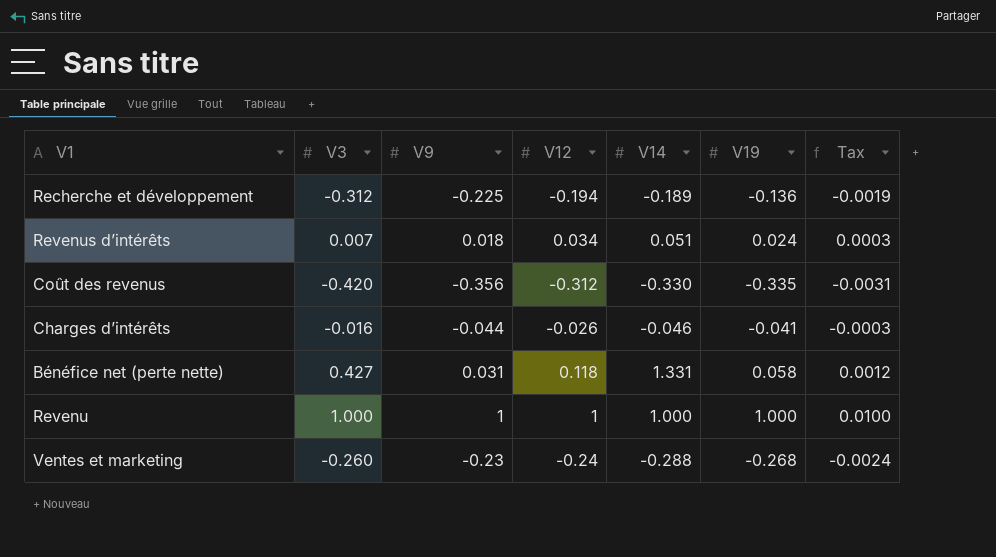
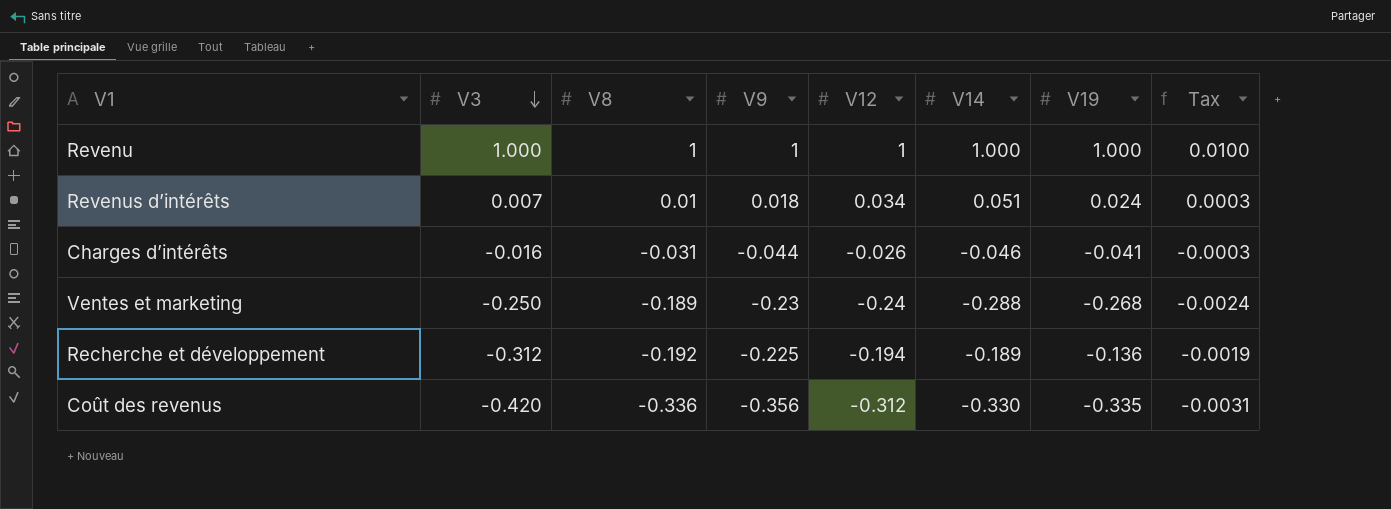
row order: none -> V3 descending
column V8 | position: none -> 3
row Bénéfice net (perte nette): 0.427 | 0.031 | 0.118 | 1.331 | 0.058 | 0.0012 -> none
Ventes et marketing | V3: -0.260 -> -0.250

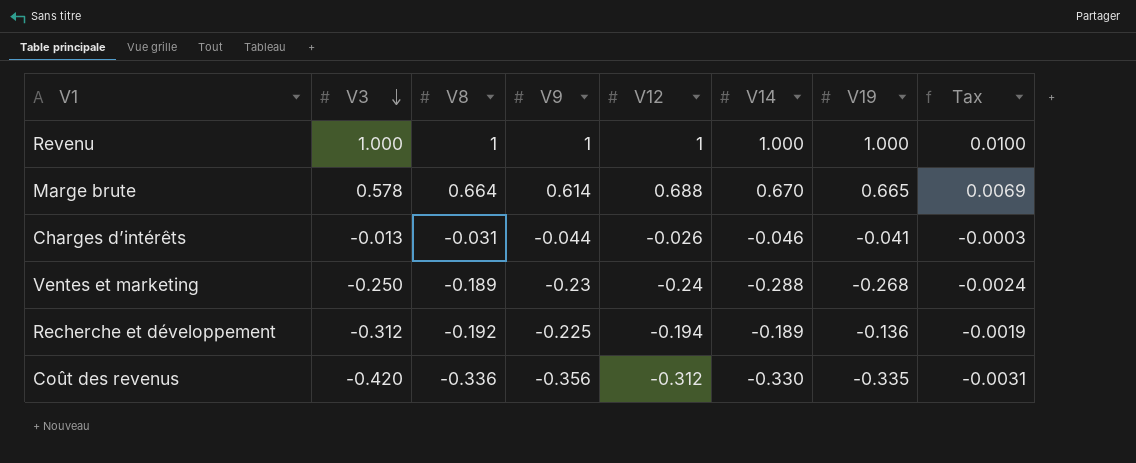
row Revenus d’intérêts: 0.007 | 0.01 | 0.018 | 0.034 | 0.051 | 0.024 | 0.0003 -> none
row Marge brute: none -> 0.578 | 0.664 | 0.614 | 0.688 | 0.670 | 0.665 | 0.0069
Charges d’intérêts | V3: -0.016 -> -0.013

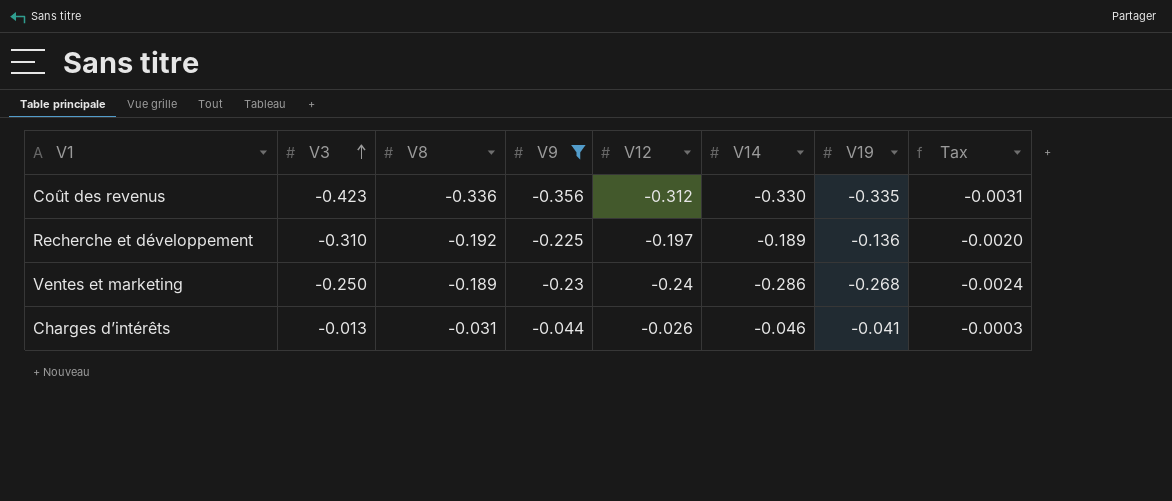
filter: none -> V9 <= -0.044
row order: V3 descending -> V3 ascending
Coût des revenus | V3: -0.420 -> -0.423
Recherche et développement | V3: -0.312 -> -0.310
Recherche et développement | V12: -0.194 -> -0.197
Recherche et développement | Tax: -0.0019 -> -0.0020
Ventes et marketing | V14: -0.288 -> -0.286

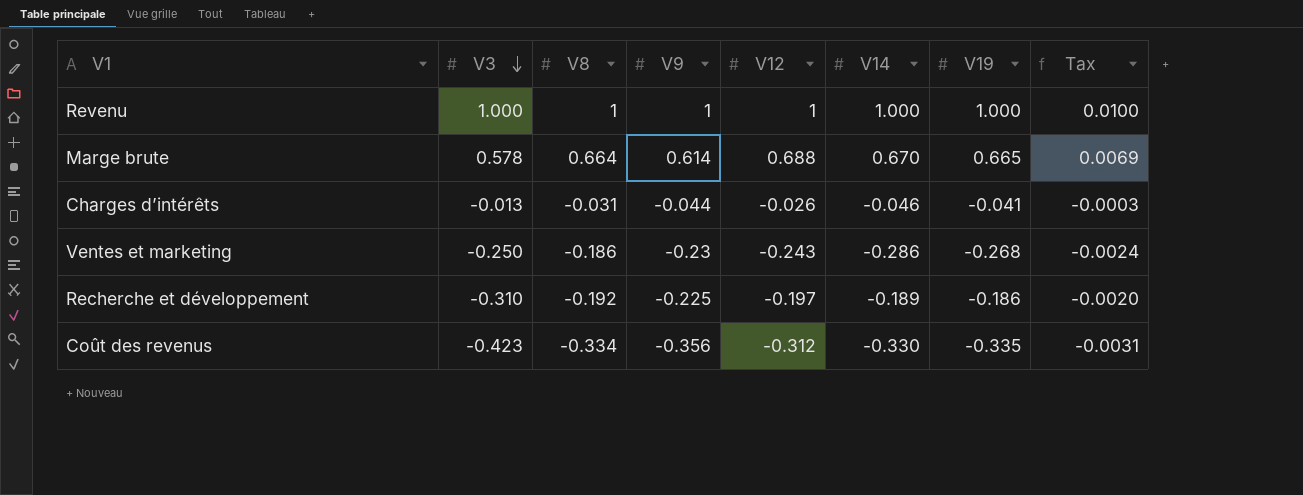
filter: V9 <= -0.044 -> none
row order: V3 ascending -> V3 descending
Ventes et marketing | V8: -0.189 -> -0.186
Ventes et marketing | V12: -0.24 -> -0.243
Recherche et développement | V19: -0.136 -> -0.186
Coût des revenus | V8: -0.336 -> -0.334

